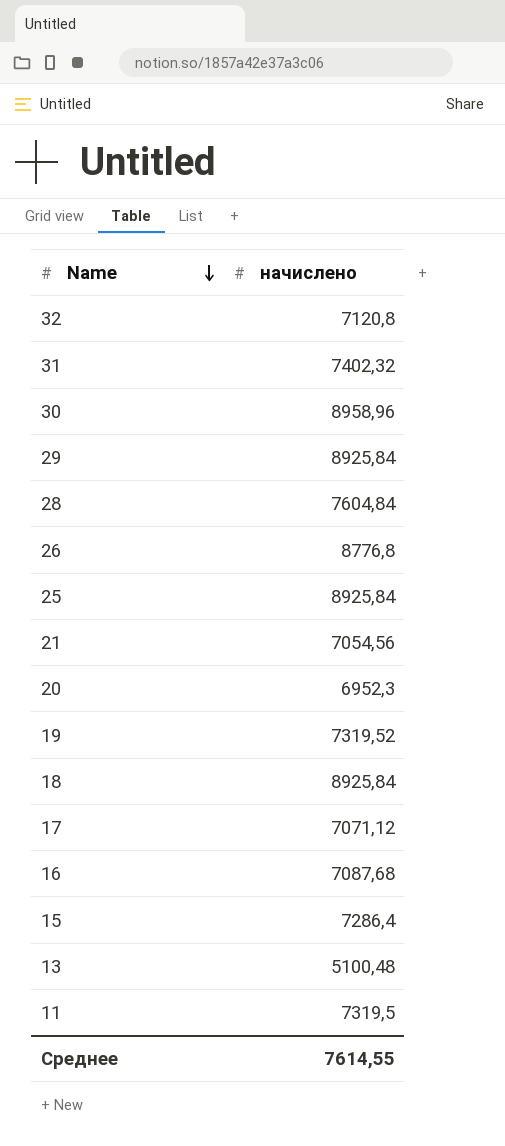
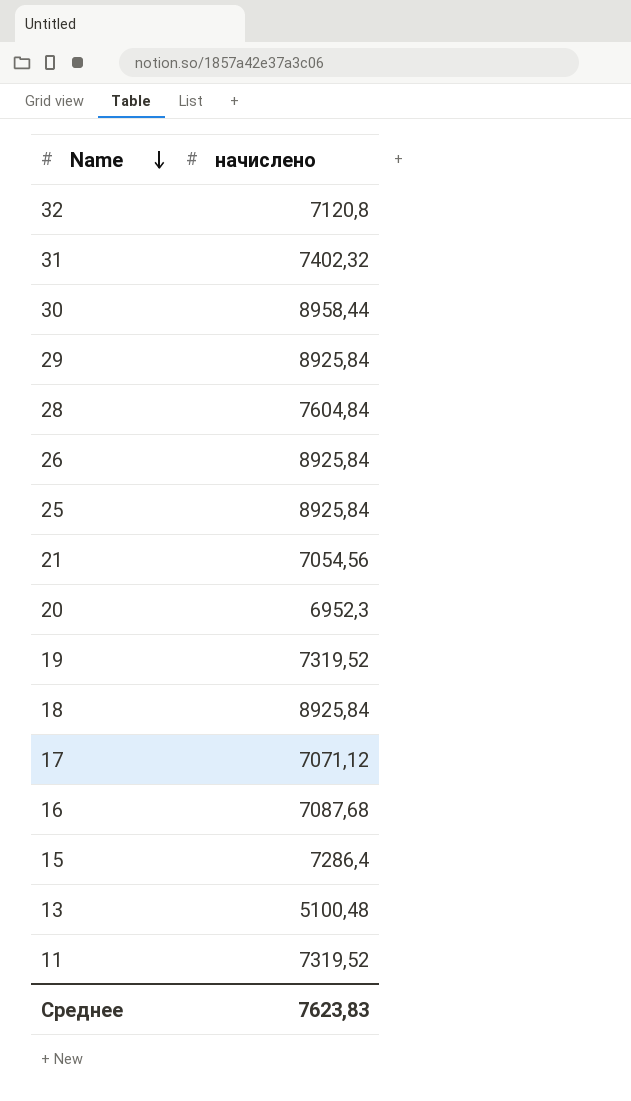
30 | начислено: 8958,96 -> 8958,44
26 | начислено: 8776,8 -> 8925,84
11 | начислено: 7319,5 -> 7319,52
Среднее | начислено: 7614,55 -> 7623,83

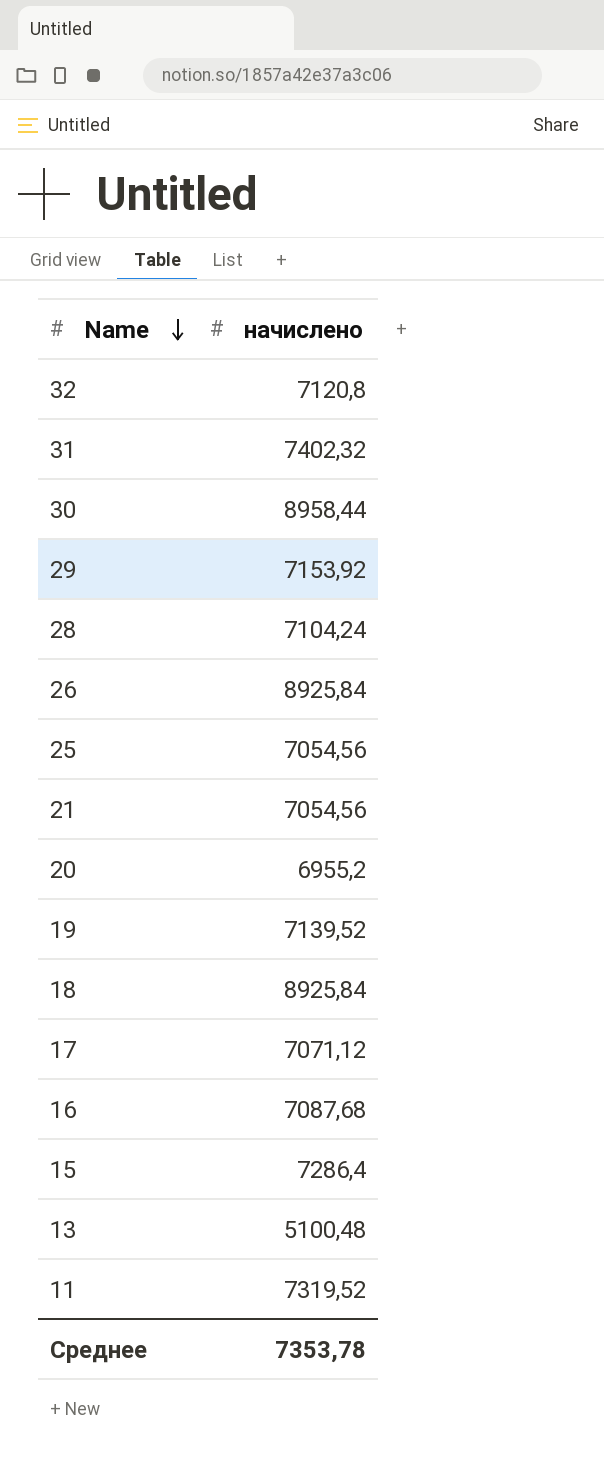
29 | начислено: 8925,84 -> 7153,92
28 | начислено: 7604,84 -> 7104,24
25 | начислено: 8925,84 -> 7054,56
20 | начислено: 6952,3 -> 6955,2
19 | начислено: 7319,52 -> 7139,52
Среднее | начислено: 7623,83 -> 7353,78

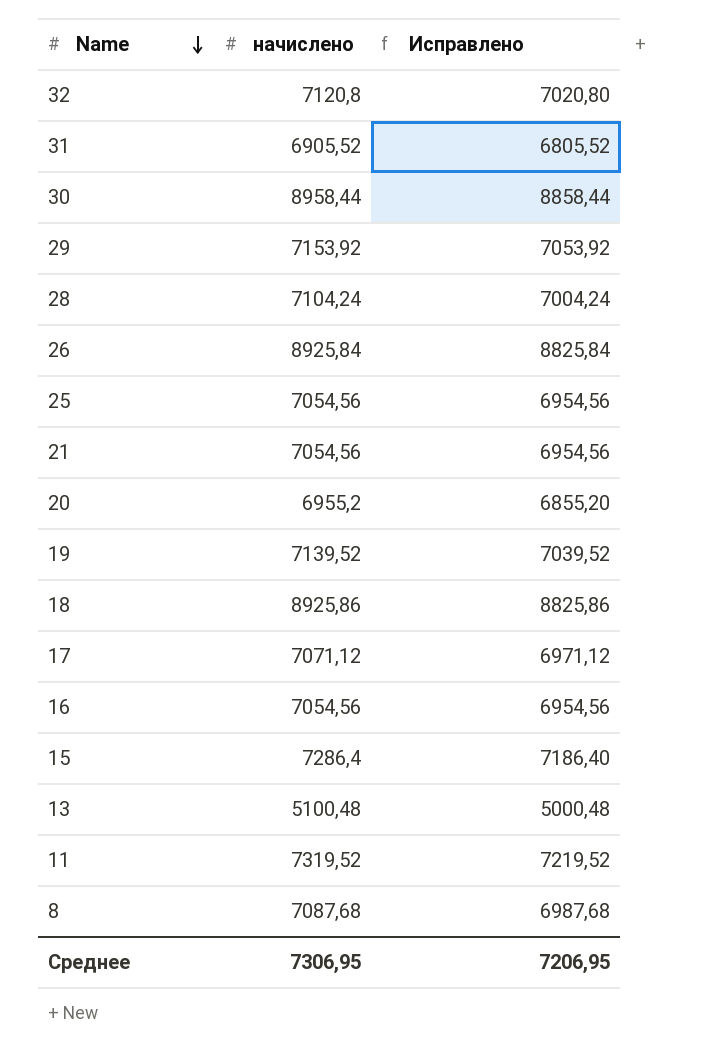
column Исправлено | formula: none -> [начислено] - 100
31 | начислено: 7402,32 -> 6905,52
18 | начислено: 8925,84 -> 8925,86
16 | начислено: 7087,68 -> 7054,56
row 8: none -> 7087,68 | 6987,68
Среднее | начислено: 7353,78 -> 7306,95

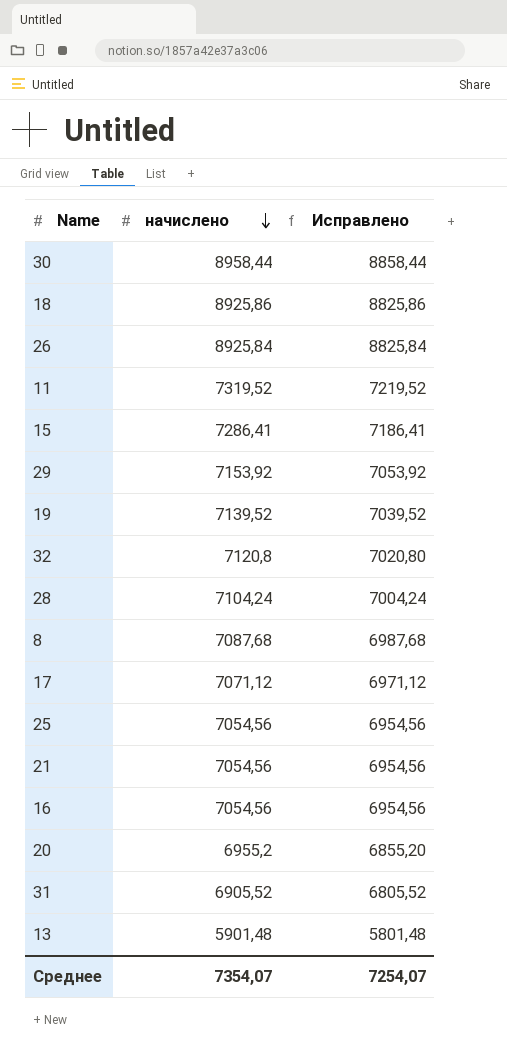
row order: Name descending -> начислено descending
15 | начислено: 7286,4 -> 7286,41
15 | Исправлено: 7186,40 -> 7186,41
13 | начислено: 5100,48 -> 5901,48
13 | Исправлено: 5000,48 -> 5801,48
Среднее | начислено: 7306,95 -> 7354,07
Среднее | Исправлено: 7206,95 -> 7254,07

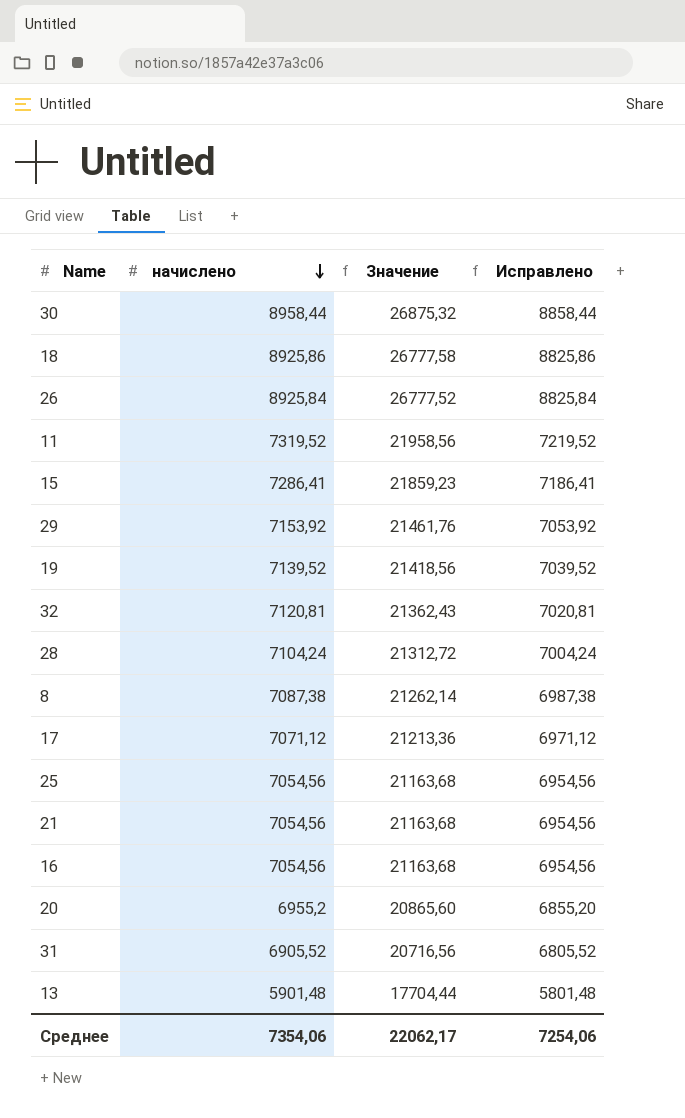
column Значение | formula: none -> [начислено] * 3
32 | начислено: 7120,8 -> 7120,81
32 | Исправлено: 7020,80 -> 7020,81
8 | начислено: 7087,68 -> 7087,38
8 | Исправлено: 6987,68 -> 6987,38
Среднее | начислено: 7354,07 -> 7354,06
Среднее | Исправлено: 7254,07 -> 7254,06

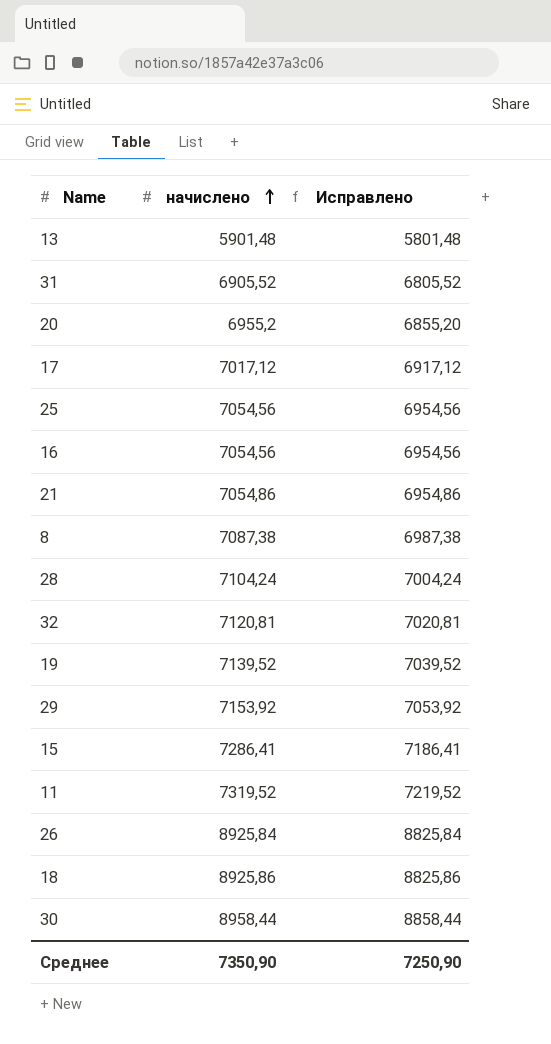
row order: начислено descending -> начислено ascending
column Значение | formula: [начислено] * 3 -> none
17 | начислено: 7071,12 -> 7017,12
17 | Исправлено: 6971,12 -> 6917,12
21 | начислено: 7054,56 -> 7054,86
21 | Исправлено: 6954,56 -> 6954,86
Среднее | начислено: 7354,06 -> 7350,90
Среднее | Исправлено: 7254,06 -> 7250,90

